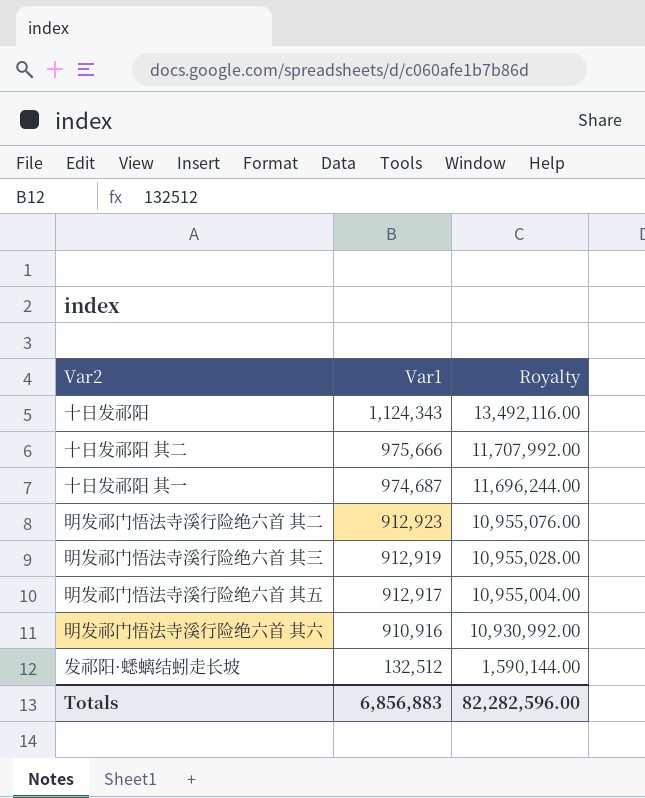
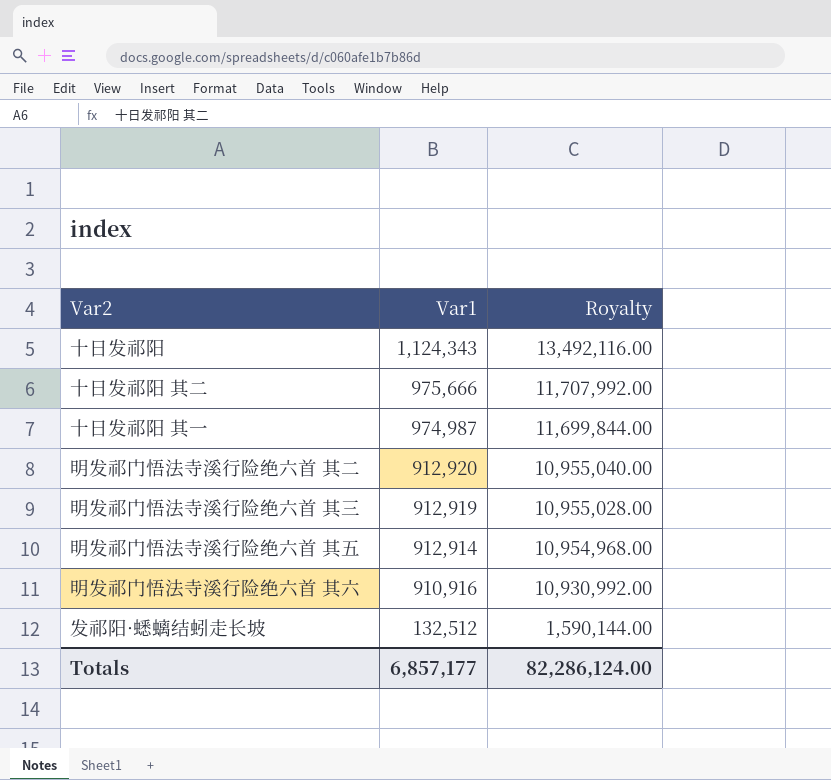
十日发祁阳 其一 | Var1: 974,687 -> 974,987
十日发祁阳 其一 | Royalty: 11,696,244.00 -> 11,699,844.00
明发祁门悟法寺溪行险绝六首 其二 | Var1: 912,923 -> 912,920
明发祁门悟法寺溪行险绝六首 其二 | Royalty: 10,955,076.00 -> 10,955,040.00
明发祁门悟法寺溪行险绝六首 其五 | Var1: 912,917 -> 912,914
明发祁门悟法寺溪行险绝六首 其五 | Royalty: 10,955,004.00 -> 10,954,968.00
Totals | Var1: 6,856,883 -> 6,857,177
Totals | Royalty: 82,282,596.00 -> 82,286,124.00

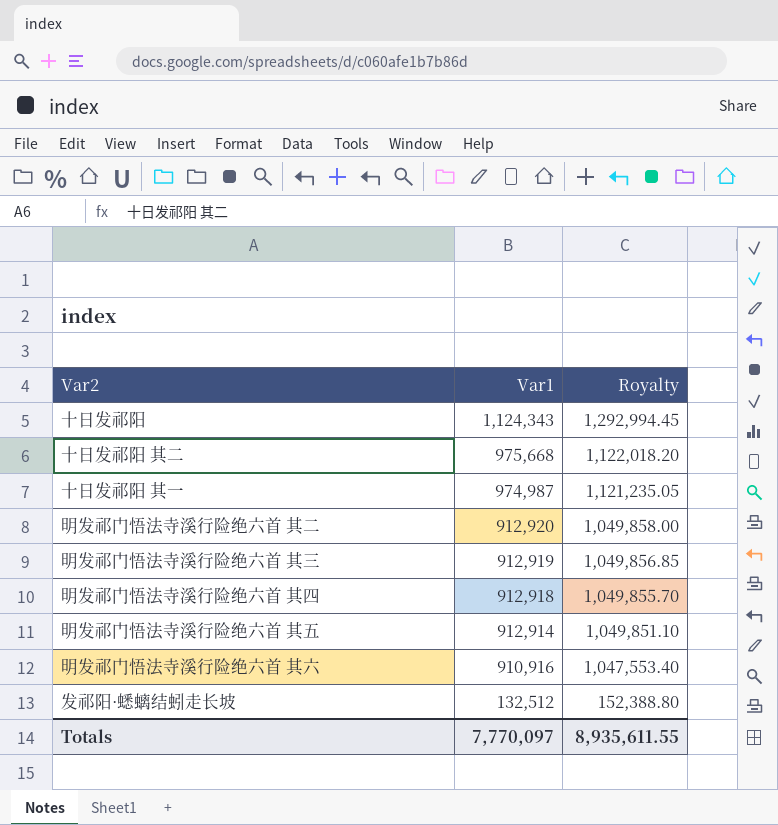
column Royalty | formula: [Var1] * 12 -> [Var1] * 1.15
十日发祁阳 其二 | Var1: 975,666 -> 975,668
row 明发祁门悟法寺溪行险绝六首 其四: none -> 912,918 | 1,049,855.70
Totals | Var1: 6,857,177 -> 7,770,097
Totals | Royalty: 82,286,124.00 -> 8,935,611.55

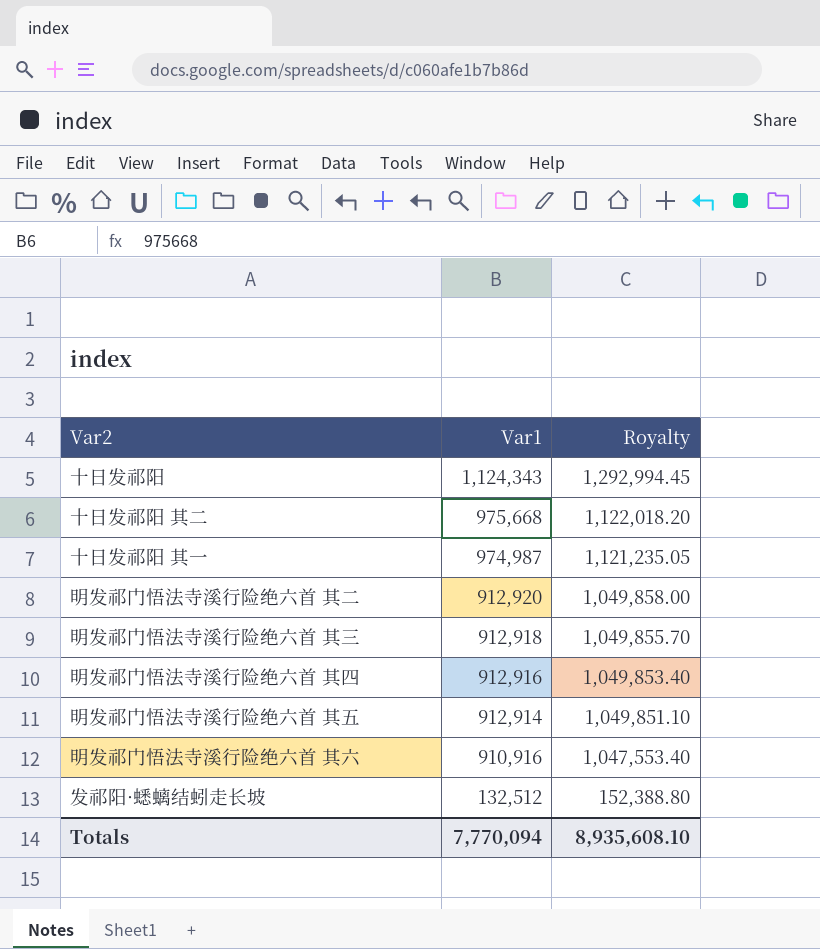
明发祁门悟法寺溪行险绝六首 其三 | Var1: 912,919 -> 912,918
明发祁门悟法寺溪行险绝六首 其三 | Royalty: 1,049,856.85 -> 1,049,855.70
明发祁门悟法寺溪行险绝六首 其四 | Var1: 912,918 -> 912,916
明发祁门悟法寺溪行险绝六首 其四 | Royalty: 1,049,855.70 -> 1,049,853.40
Totals | Var1: 7,770,097 -> 7,770,094
Totals | Royalty: 8,935,611.55 -> 8,935,608.10

